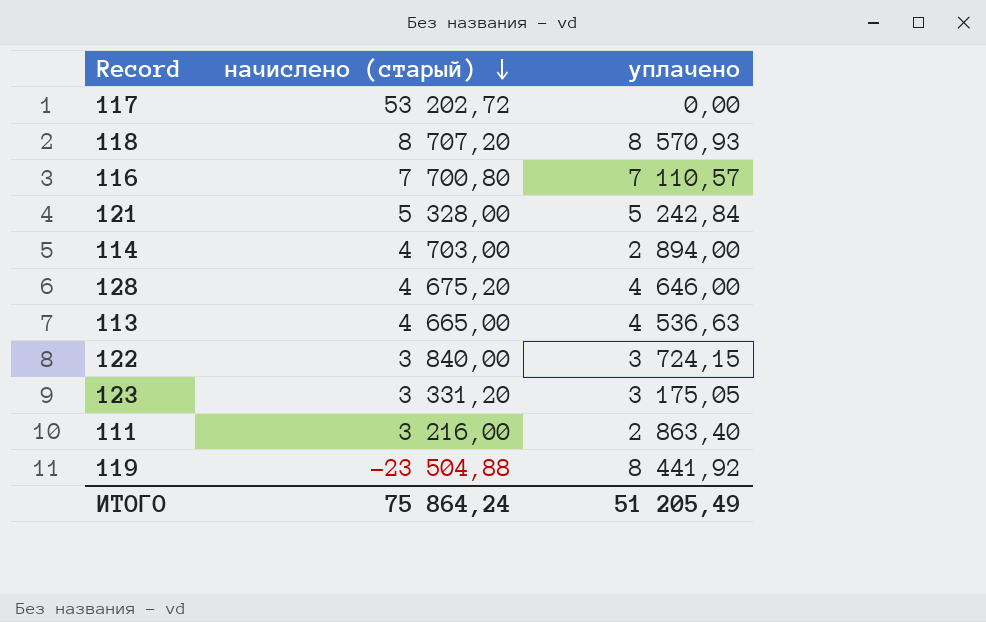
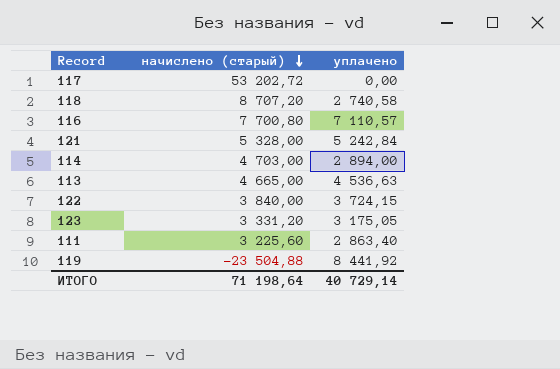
row 128: 4 675,20 | 4 646,00 -> none
118 | уплачено: 8 570,93 -> 2 740,58
111 | начислено (старый): 3 216,00 -> 3 225,60
ИТОГО | начислено (старый): 75 864,24 -> 71 198,64
ИТОГО | уплачено: 51 205,49 -> 40 729,14

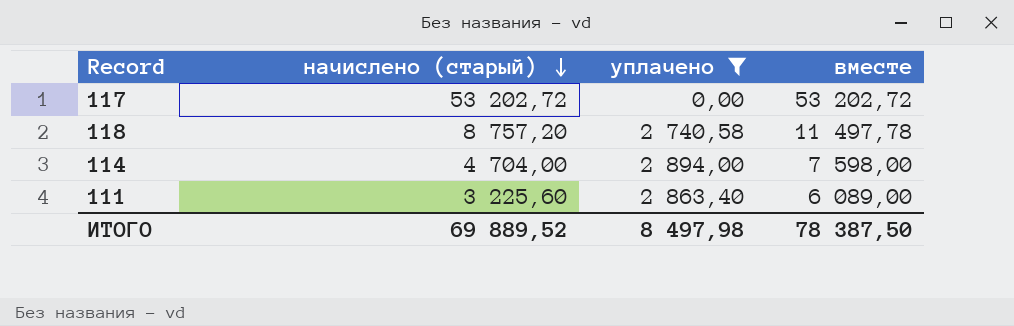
filter: none -> уплачено <= 2 894,00
column вместе | formula: none -> [начислено (старый)] + [уплачено]
118 | начислено (старый): 8 707,20 -> 8 757,20
114 | начислено (старый): 4 703,00 -> 4 704,00
ИТОГО | начислено (старый): 71 198,64 -> 69 889,52
ИТОГО | уплачено: 40 729,14 -> 8 497,98

